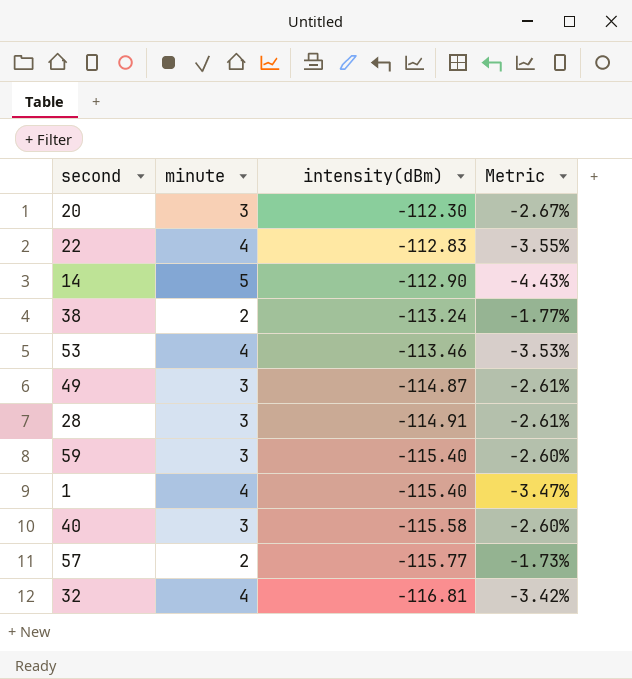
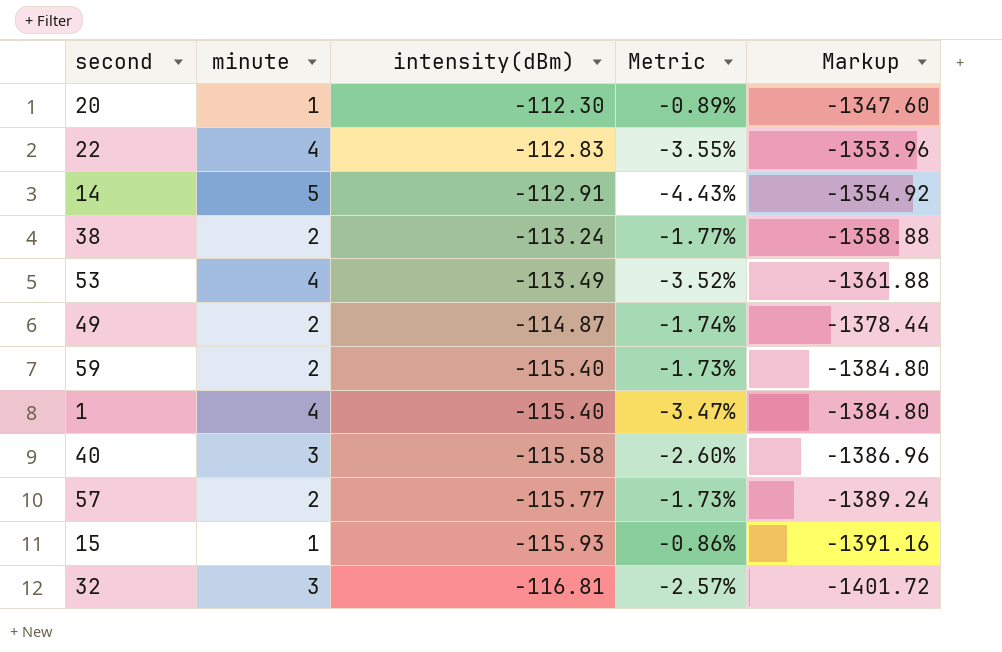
column Markup | formula: none -> [intensity(dBm)] * 12
row 28: 3 | -114.91 | -2.61% -> none
20 | minute: 3 -> 1
20 | Metric: -2.67% -> -0.89%
14 | intensity(dBm): -112.90 -> -112.91
53 | intensity(dBm): -113.46 -> -113.49
53 | Metric: -3.53% -> -3.52%
49 | minute: 3 -> 2
49 | Metric: -2.61% -> -1.74%
59 | minute: 3 -> 2
59 | Metric: -2.60% -> -1.73%
row 15: none -> 1 | -115.93 | -0.86% | -1391.16
32 | minute: 4 -> 3
32 | Metric: -3.42% -> -2.57%

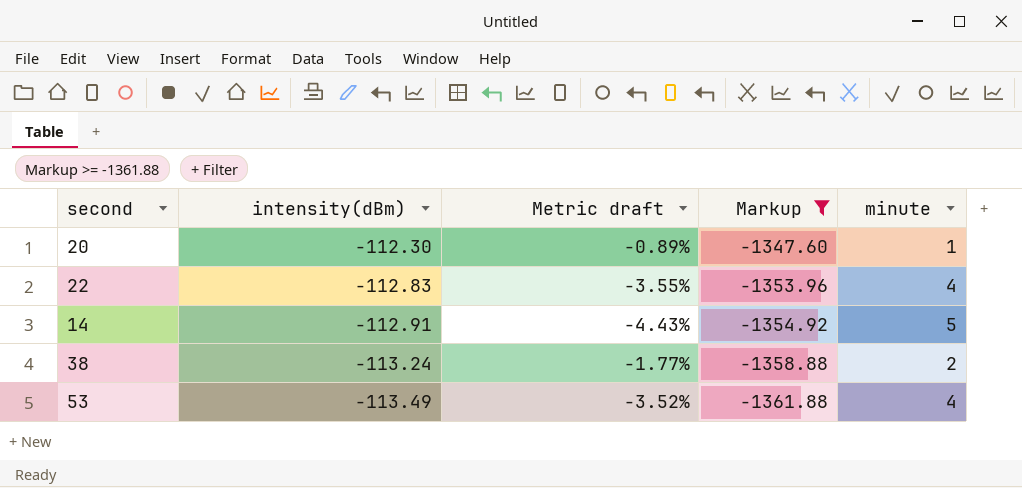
filter: none -> Markup >= -1361.88
column name: Metric -> Metric draft
column minute | position: 2 -> 5

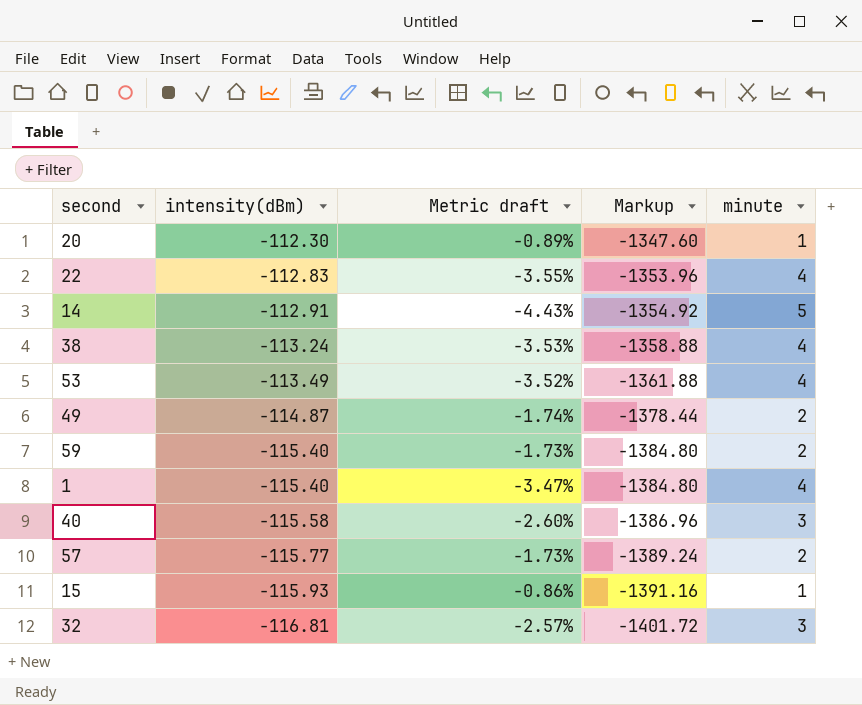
filter: Markup >= -1361.88 -> none
38 | Metric draft: -1.77% -> -3.53%
38 | minute: 2 -> 4

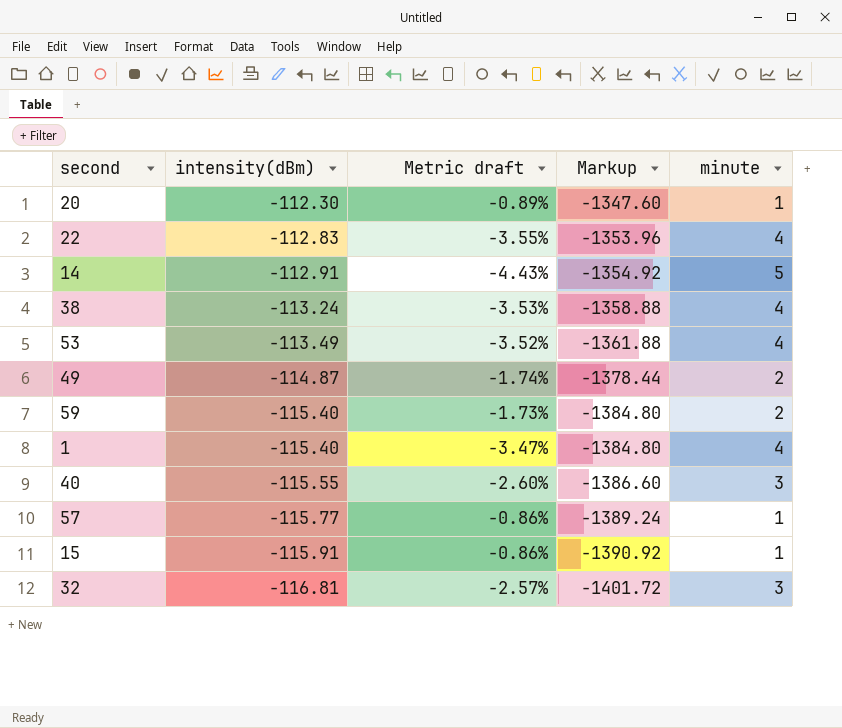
40 | intensity(dBm): -115.58 -> -115.55
40 | Markup: -1386.96 -> -1386.60
57 | Metric draft: -1.73% -> -0.86%
57 | minute: 2 -> 1
15 | intensity(dBm): -115.93 -> -115.91
15 | Markup: -1391.16 -> -1390.92

